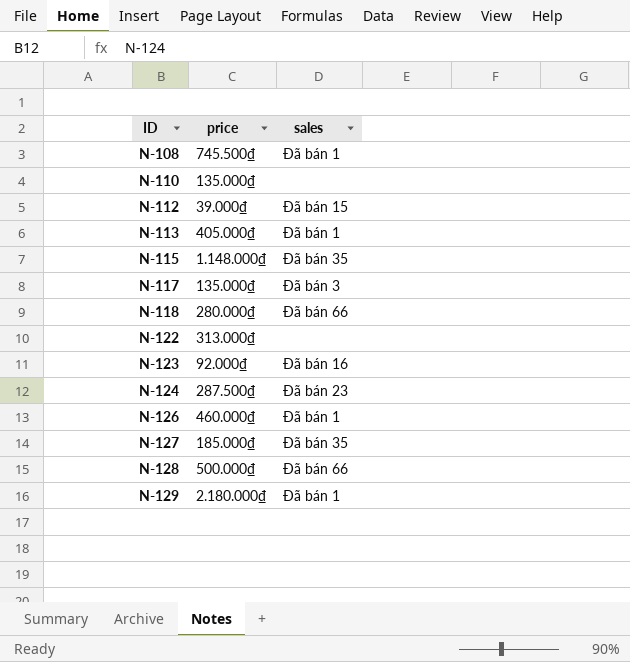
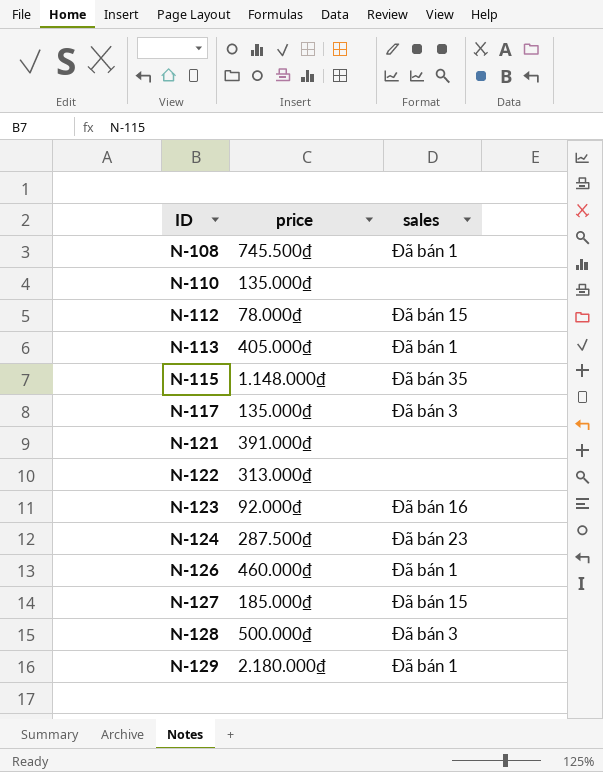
row N-118: 280.000₫ | Đã bán 66 -> none
N-112 | price: 39.000₫ -> 78.000₫
row N-121: none -> 391.000₫ | none
N-127 | sales: Đã bán 35 -> Đã bán 15
N-128 | sales: Đã bán 66 -> Đã bán 3

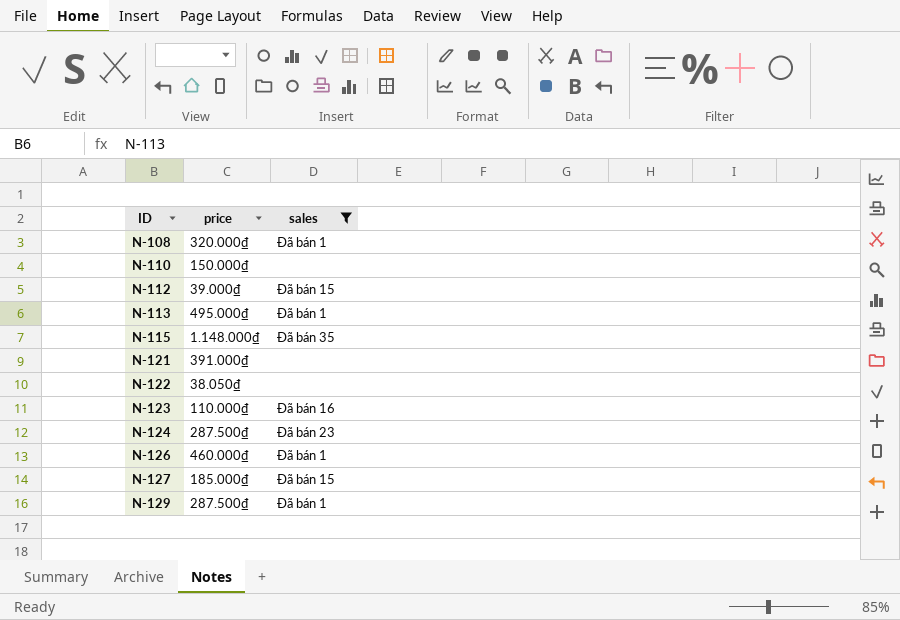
filter: none -> sales != Đã bán 3
N-108 | price: 745.500₫ -> 320.000₫
N-110 | price: 135.000₫ -> 150.000₫
N-112 | price: 78.000₫ -> 39.000₫
N-113 | price: 405.000₫ -> 495.000₫
N-122 | price: 313.000₫ -> 38.050₫
N-123 | price: 92.000₫ -> 110.000₫
N-129 | price: 2.180.000₫ -> 287.500₫

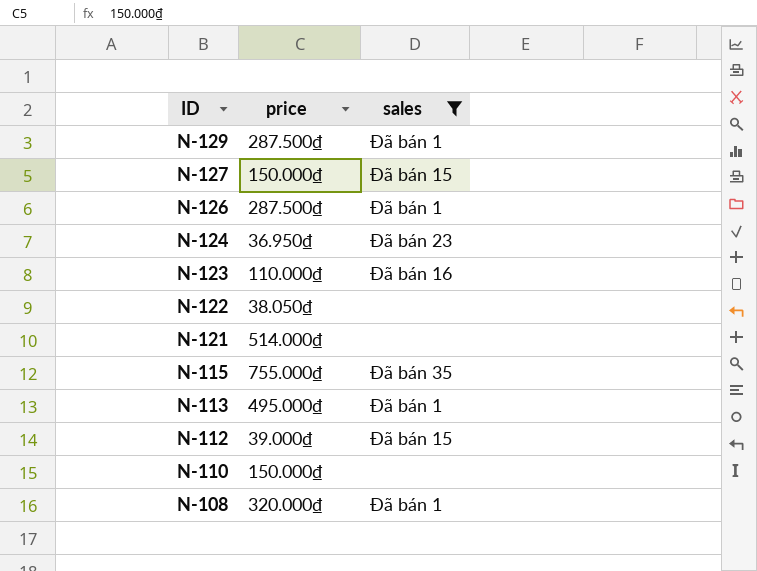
row order: ID ascending -> ID descending
N-127 | price: 185.000₫ -> 150.000₫
N-126 | price: 460.000₫ -> 287.500₫
N-124 | price: 287.500₫ -> 36.950₫
N-121 | price: 391.000₫ -> 514.000₫
N-115 | price: 1.148.000₫ -> 755.000₫

